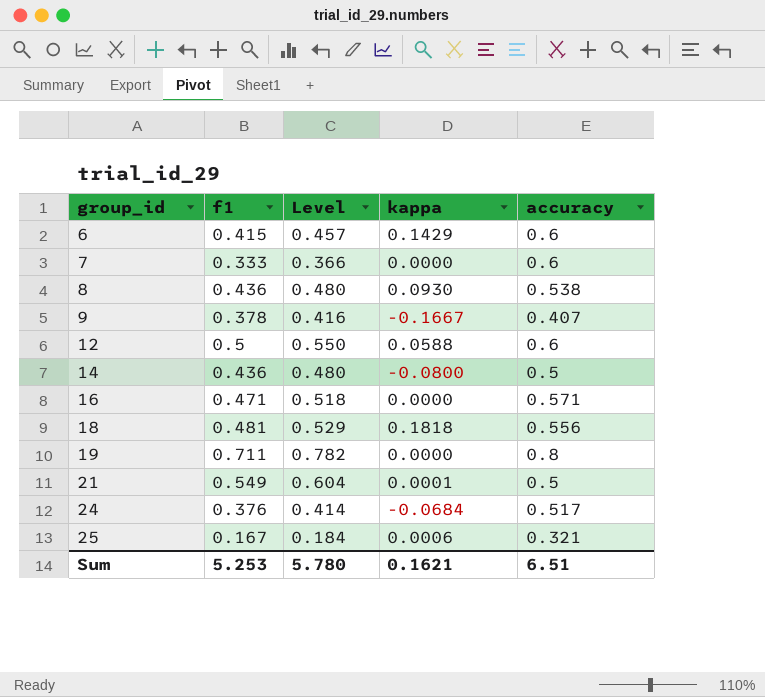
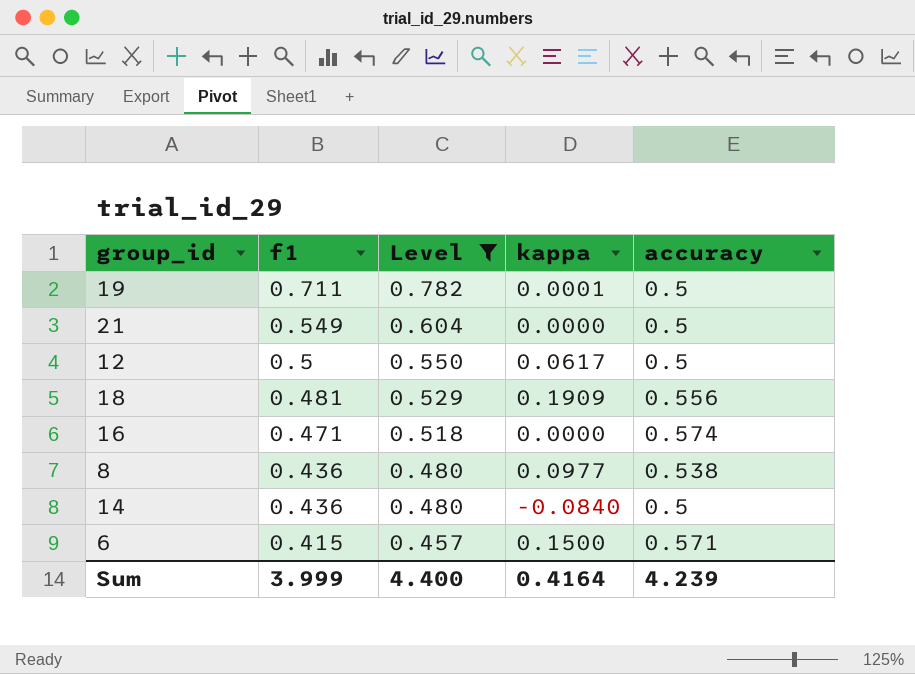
filter: none -> Level >= 0.457
row order: group_id ascending -> f1 descending
19 | kappa: 0.0000 -> 0.0001
19 | accuracy: 0.8 -> 0.5
21 | kappa: 0.0001 -> 0.0000
12 | kappa: 0.0588 -> 0.0617
12 | accuracy: 0.6 -> 0.5
18 | kappa: 0.1818 -> 0.1909
16 | accuracy: 0.571 -> 0.574
8 | kappa: 0.0930 -> 0.0977
14 | kappa: -0.0800 -> -0.0840
6 | kappa: 0.1429 -> 0.1500
6 | accuracy: 0.6 -> 0.571
Sum | f1: 5.253 -> 3.999
Sum | Level: 5.780 -> 4.400
Sum | kappa: 0.1621 -> 0.4164
Sum | accuracy: 6.51 -> 4.239

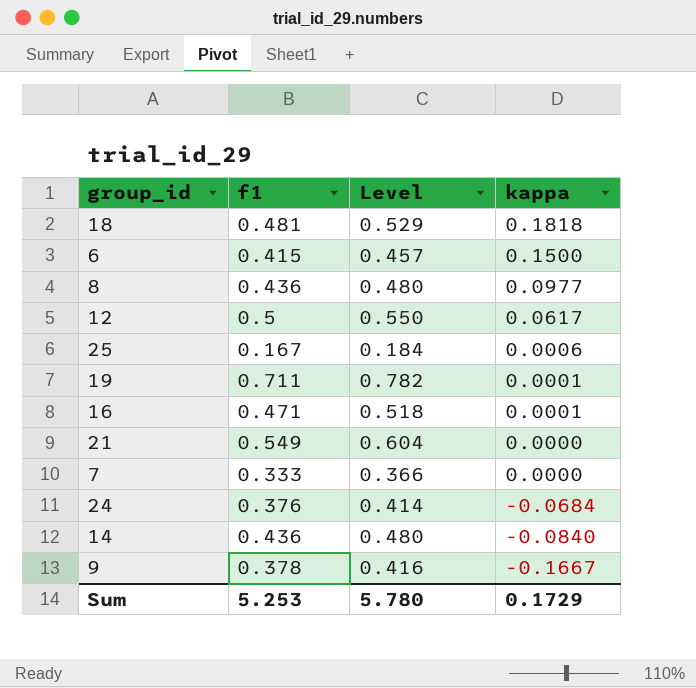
filter: Level >= 0.457 -> none
row order: f1 descending -> kappa descending
column accuracy | position: 5 -> none
18 | kappa: 0.1909 -> 0.1818
16 | kappa: 0.0000 -> 0.0001
Sum | f1: 3.999 -> 5.253
Sum | Level: 4.400 -> 5.780
Sum | kappa: 0.4164 -> 0.1729

